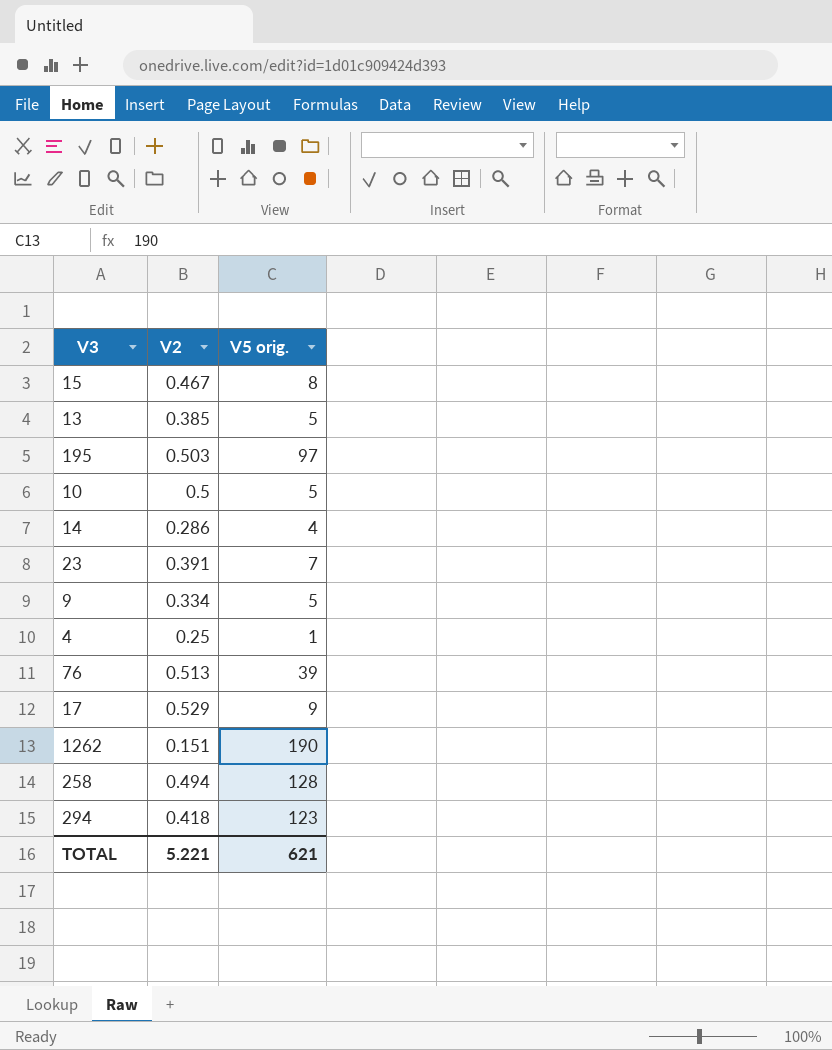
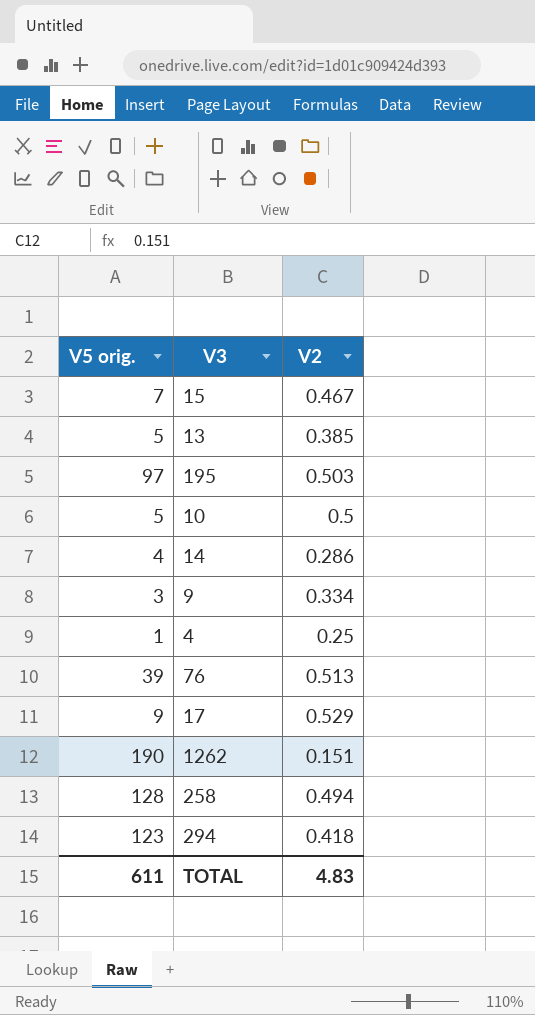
column V5 orig. | position: 3 -> 1
row 23: 0.391 | 7 -> none
15 | V5 orig.: 8 -> 7
9 | V5 orig.: 5 -> 3
TOTAL | V5 orig.: 621 -> 611
TOTAL | V2: 5.221 -> 4.83

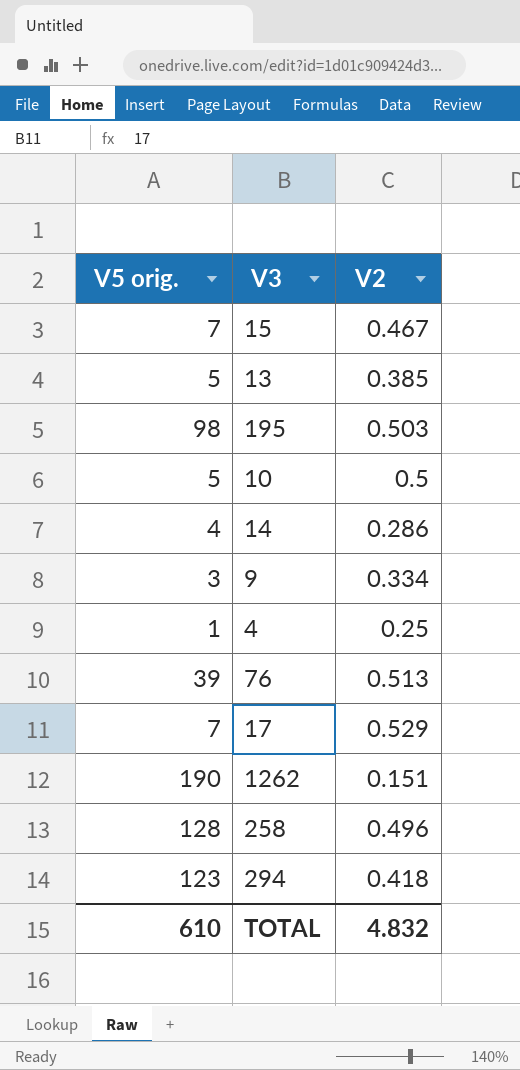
195 | V5 orig.: 97 -> 98
17 | V5 orig.: 9 -> 7
258 | V2: 0.494 -> 0.496
TOTAL | V5 orig.: 611 -> 610
TOTAL | V2: 4.83 -> 4.832

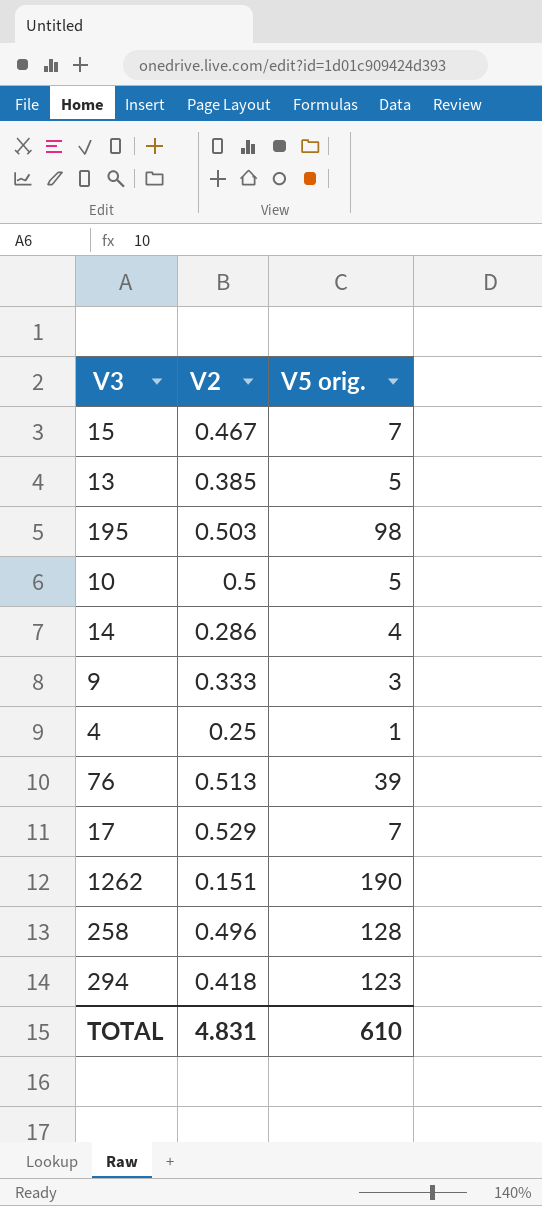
column V5 orig. | position: 1 -> 3
9 | V2: 0.334 -> 0.333
TOTAL | V2: 4.832 -> 4.831

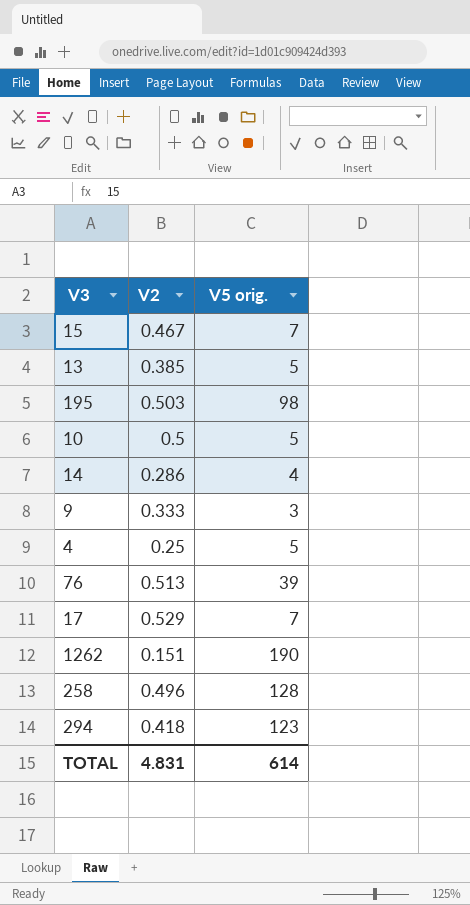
4 | V5 orig.: 1 -> 5
TOTAL | V5 orig.: 610 -> 614

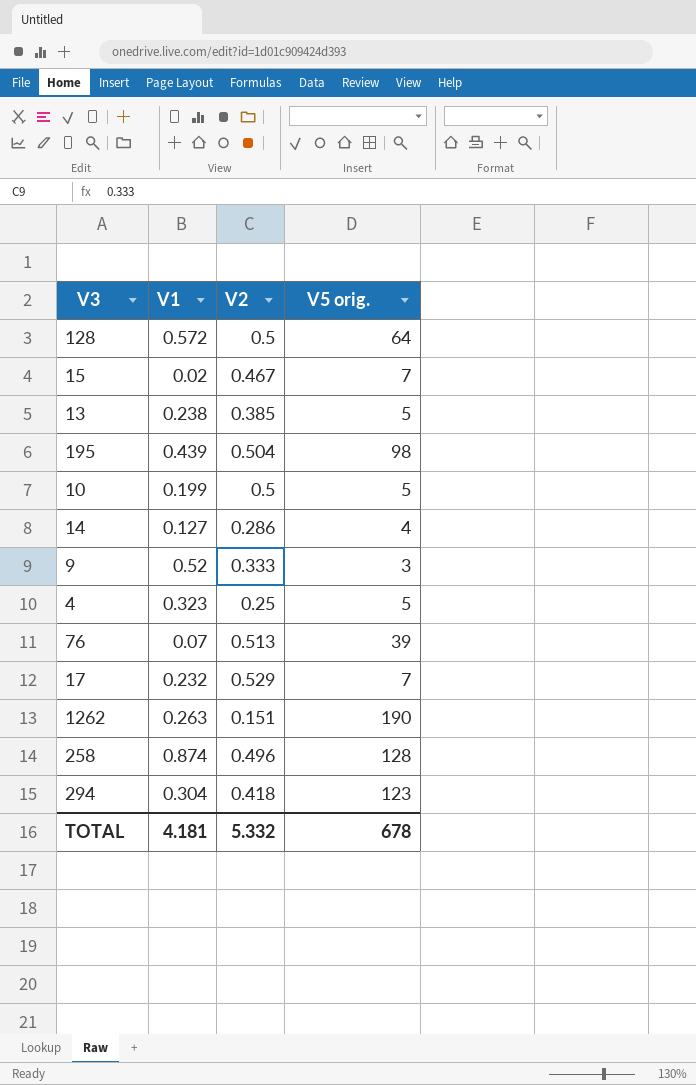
column V1 | position: none -> 2
row 128: none -> 0.572 | 0.5 | 64
195 | V2: 0.503 -> 0.504
TOTAL | V2: 4.831 -> 5.332
TOTAL | V5 orig.: 614 -> 678

